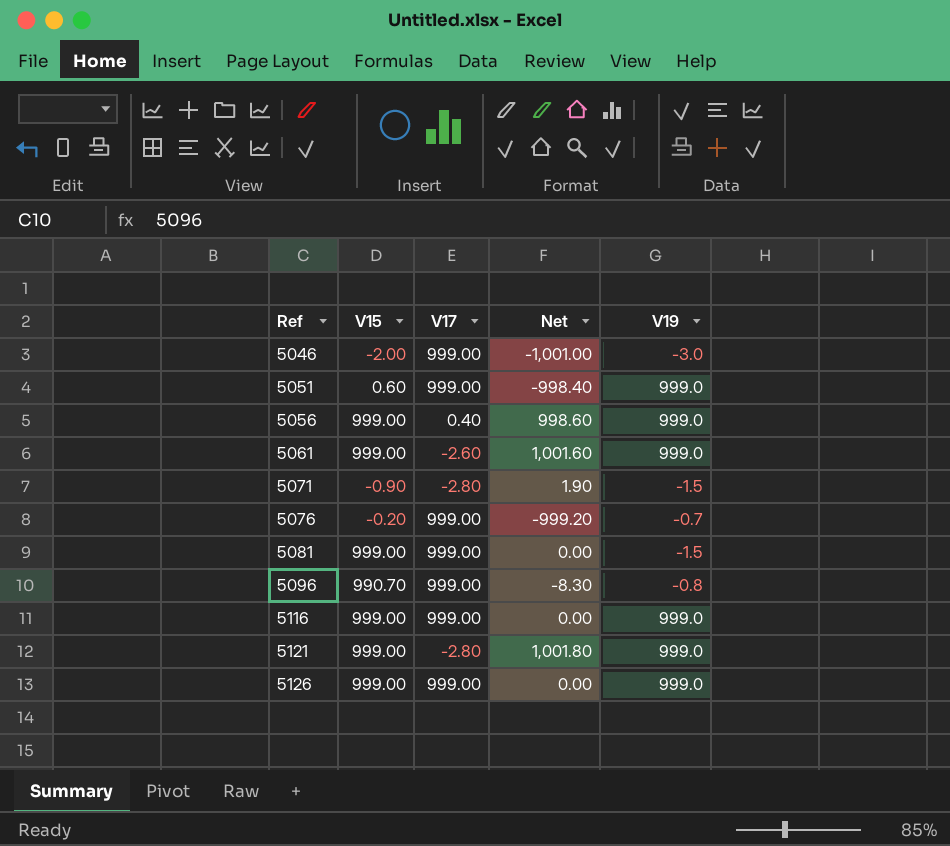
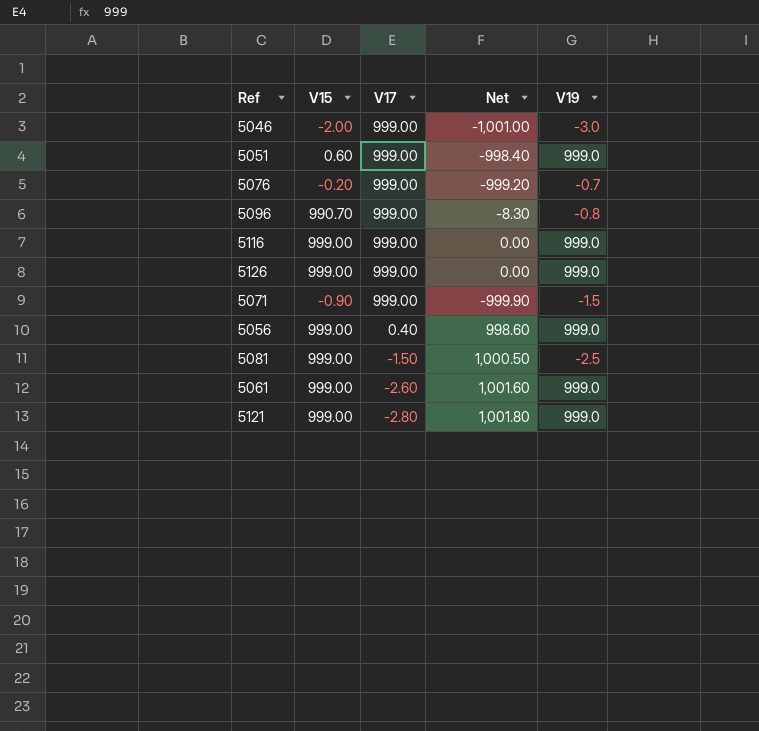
row order: Ref ascending -> V17 descending
5071 | V17: -2.80 -> 999.00
5071 | Net: 1.90 -> -999.90
5081 | V17: 999.00 -> -1.50
5081 | Net: 0.00 -> 1,000.50
5081 | V19: -1.5 -> -2.5

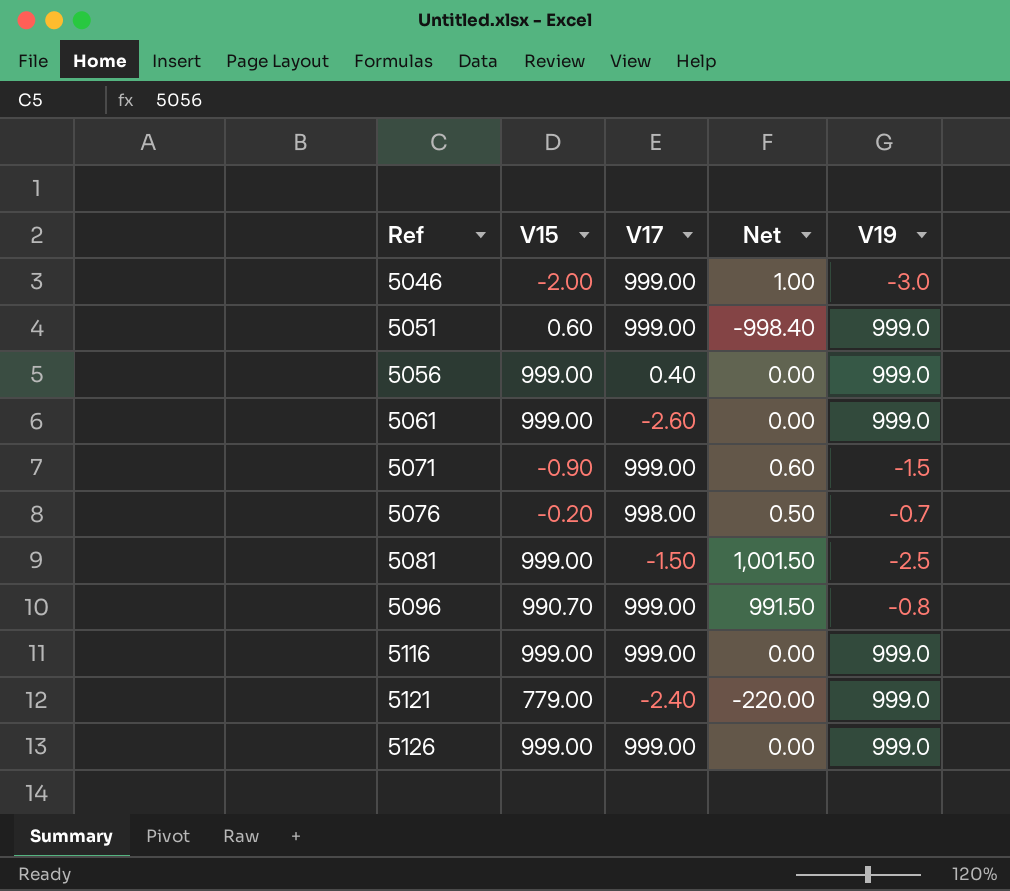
row order: V17 descending -> Ref ascending
column Net | formula: [V15] - [V17] -> [V15] - [V19]
5076 | V17: 999.00 -> 998.00
5121 | V15: 999.00 -> 779.00
5121 | V17: -2.80 -> -2.40

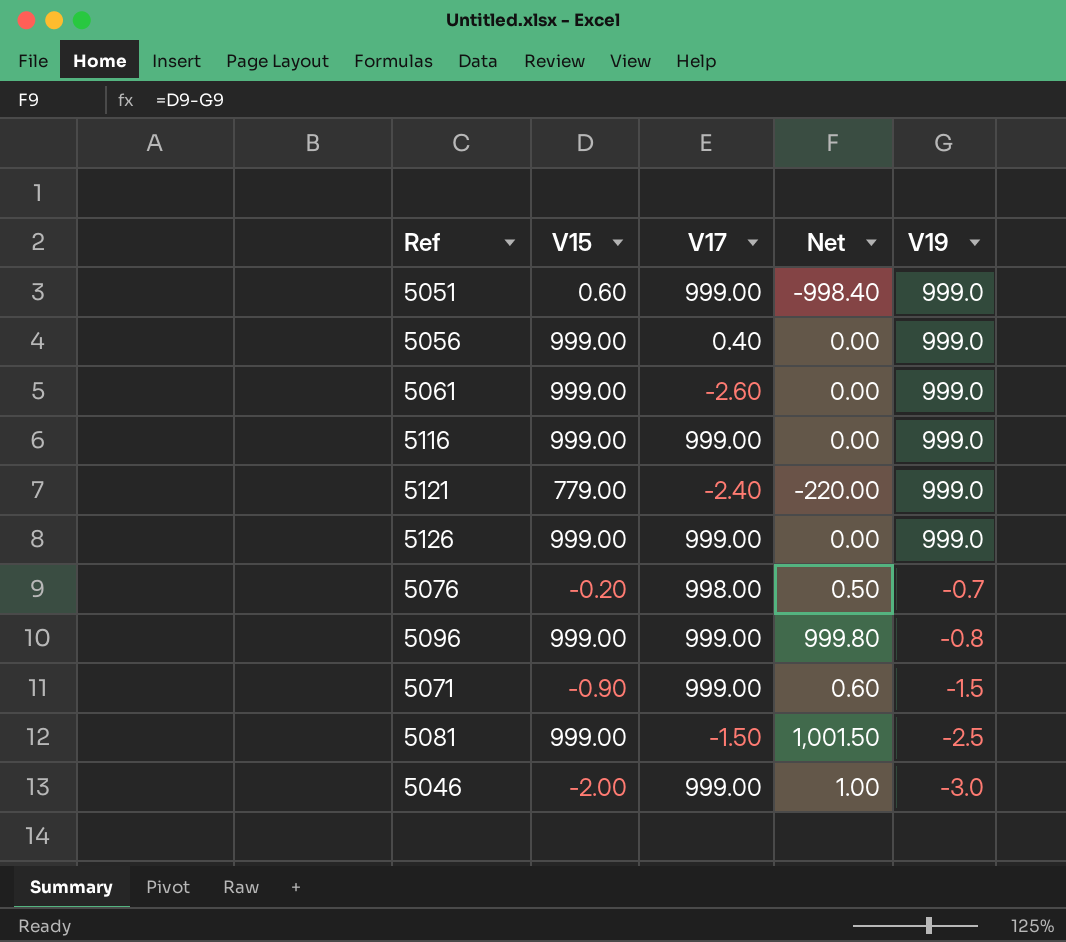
row order: Ref ascending -> V19 descending
5096 | V15: 990.70 -> 999.00
5096 | Net: 991.50 -> 999.80

